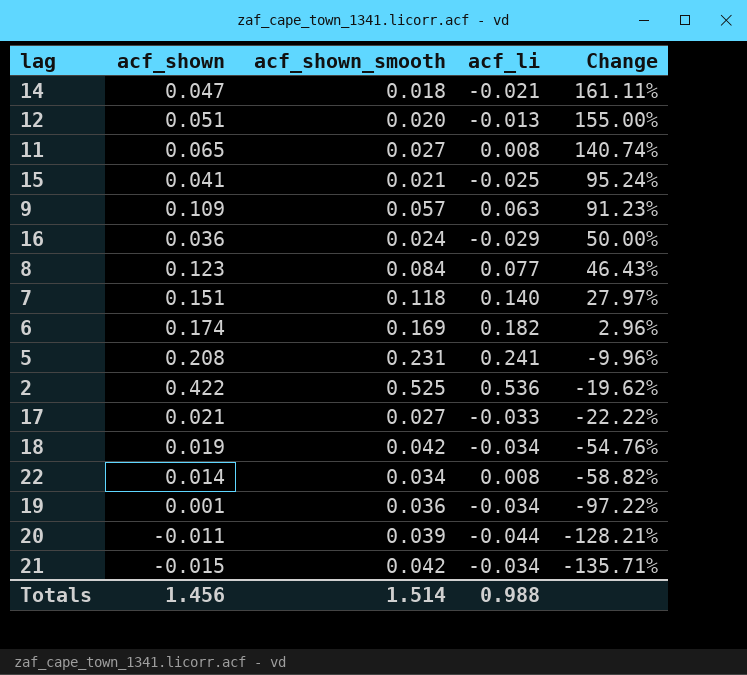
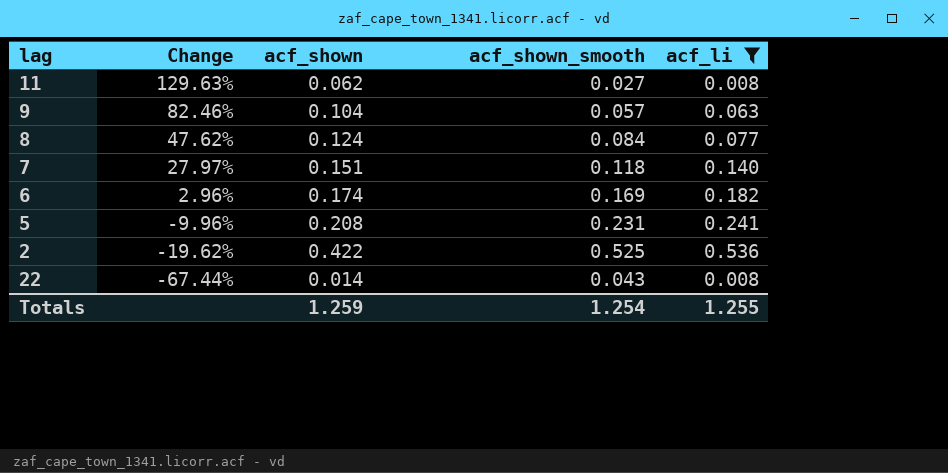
filter: none -> acf_li >= 0.008
column Change | position: 5 -> 2
11 | Change: 140.74% -> 129.63%
11 | acf_shown: 0.065 -> 0.062
9 | Change: 91.23% -> 82.46%
9 | acf_shown: 0.109 -> 0.104
8 | Change: 46.43% -> 47.62%
8 | acf_shown: 0.123 -> 0.124
22 | Change: -58.82% -> -67.44%
22 | acf_shown_smooth: 0.034 -> 0.043
Totals | acf_shown: 1.456 -> 1.259
Totals | acf_shown_smooth: 1.514 -> 1.254
Totals | acf_li: 0.988 -> 1.255

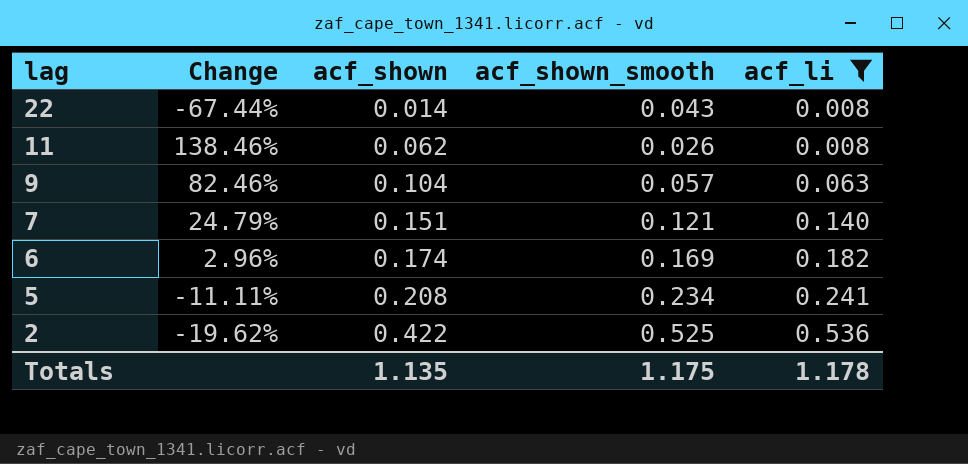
row order: Change descending -> lag descending
row 8: 47.62% | 0.124 | 0.084 | 0.077 -> none
11 | Change: 129.63% -> 138.46%
11 | acf_shown_smooth: 0.027 -> 0.026
7 | Change: 27.97% -> 24.79%
7 | acf_shown_smooth: 0.118 -> 0.121
5 | Change: -9.96% -> -11.11%
5 | acf_shown_smooth: 0.231 -> 0.234
Totals | acf_shown: 1.259 -> 1.135
Totals | acf_shown_smooth: 1.254 -> 1.175
Totals | acf_li: 1.255 -> 1.178

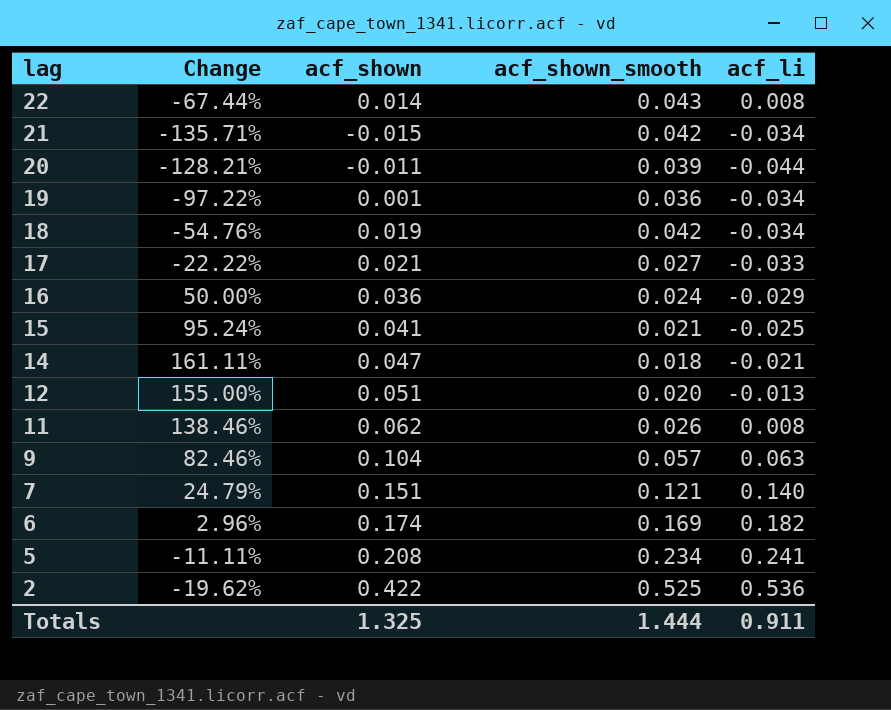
filter: acf_li >= 0.008 -> none
Totals | acf_shown: 1.135 -> 1.325
Totals | acf_shown_smooth: 1.175 -> 1.444
Totals | acf_li: 1.178 -> 0.911

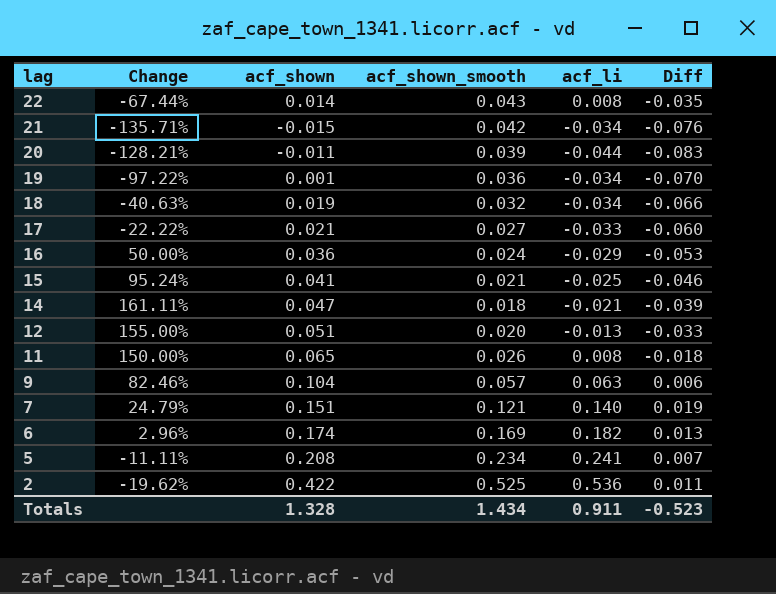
column Diff | formula: none -> [acf_li] - [acf_shown_smooth]
18 | Change: -54.76% -> -40.63%
18 | acf_shown_smooth: 0.042 -> 0.032
11 | Change: 138.46% -> 150.00%
11 | acf_shown: 0.062 -> 0.065
Totals | acf_shown: 1.325 -> 1.328
Totals | acf_shown_smooth: 1.444 -> 1.434

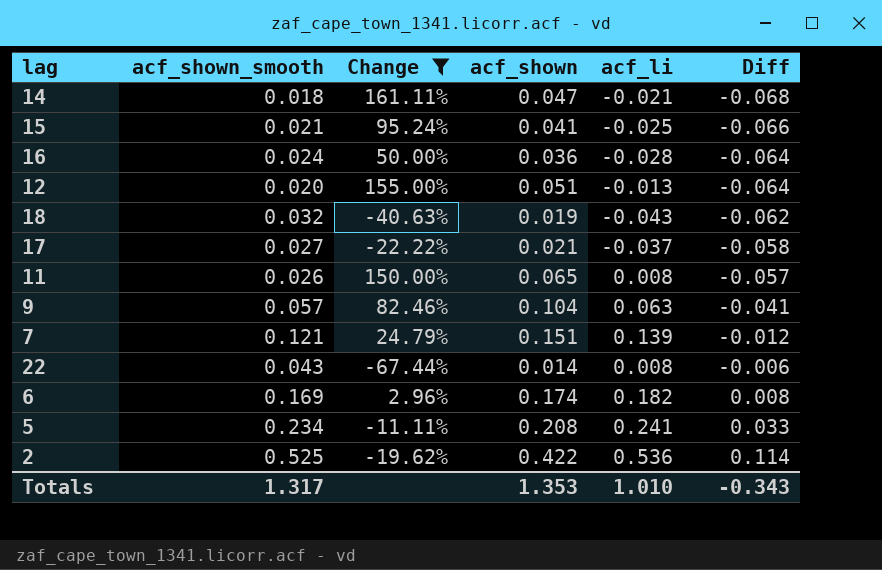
filter: none -> Change >= -67.44%
row order: lag descending -> Diff ascending
column acf_shown_smooth | position: 4 -> 2
column Diff | formula: [acf_li] - [acf_shown_smooth] -> [acf_li] - [acf_shown]
16 | acf_li: -0.029 -> -0.028
18 | acf_li: -0.034 -> -0.043
17 | acf_li: -0.033 -> -0.037
7 | acf_li: 0.140 -> 0.139
Totals | acf_shown_smooth: 1.434 -> 1.317
Totals | acf_shown: 1.328 -> 1.353
Totals | acf_li: 0.911 -> 1.010
Totals | Diff: -0.523 -> -0.343

